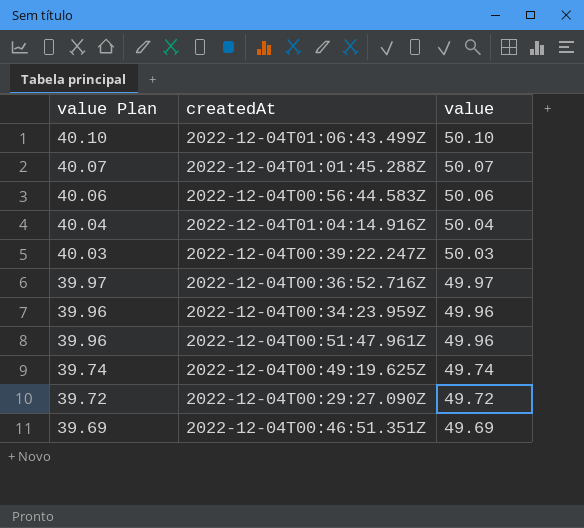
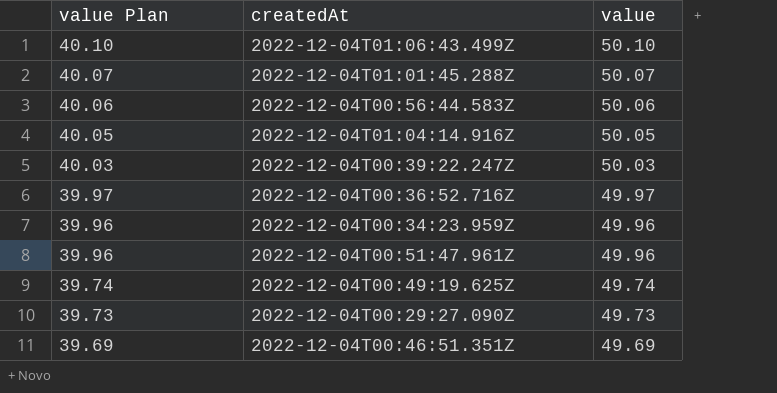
2022-12-04T01:04:14.916Z | value Plan: 40.04 -> 40.05
2022-12-04T01:04:14.916Z | value: 50.04 -> 50.05
2022-12-04T00:29:27.090Z | value Plan: 39.72 -> 39.73
2022-12-04T00:29:27.090Z | value: 49.72 -> 49.73

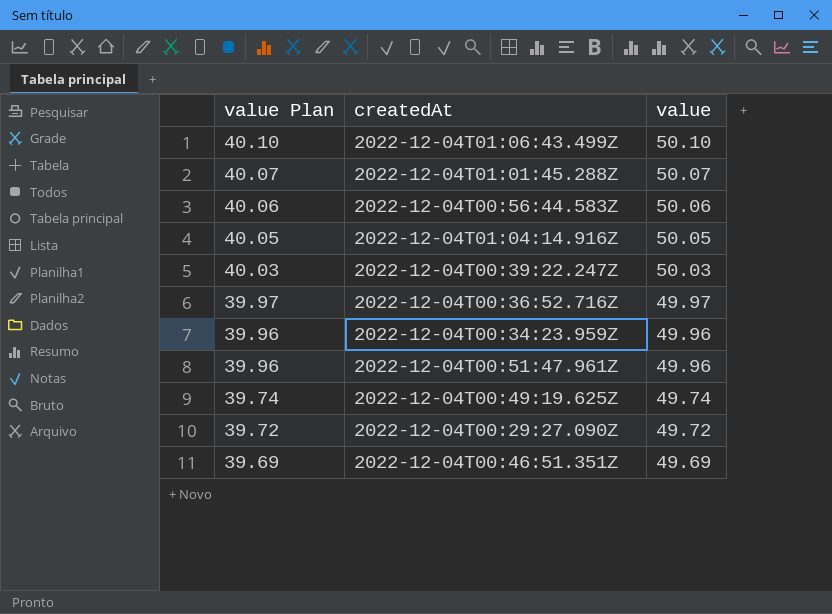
2022-12-04T00:29:27.090Z | value Plan: 39.73 -> 39.72
2022-12-04T00:29:27.090Z | value: 49.73 -> 49.72

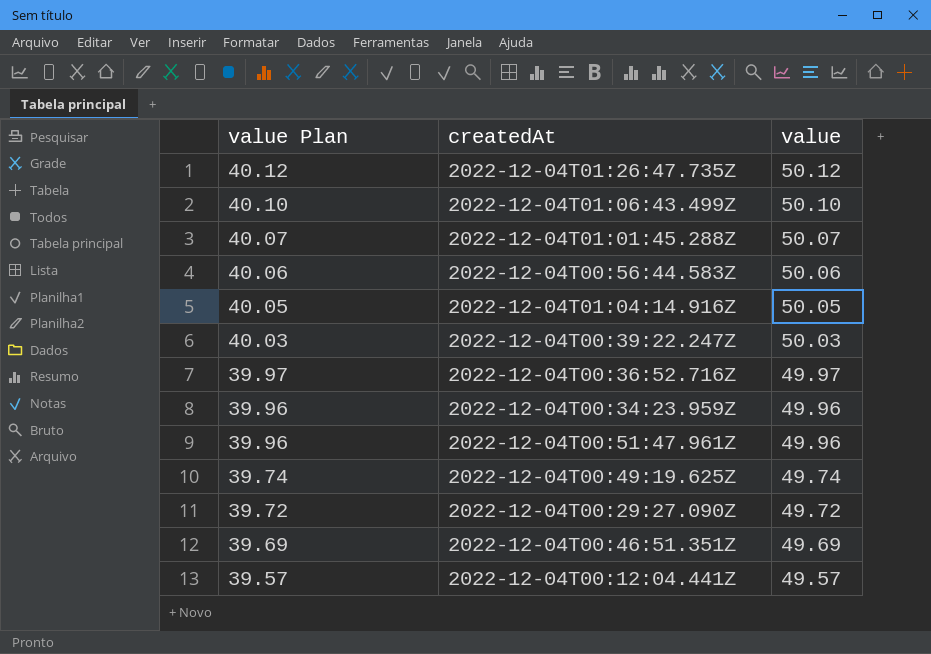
row 2022-12-04T01:26:47.735Z: none -> 40.12 | 50.12
row 2022-12-04T00:12:04.441Z: none -> 39.57 | 49.57

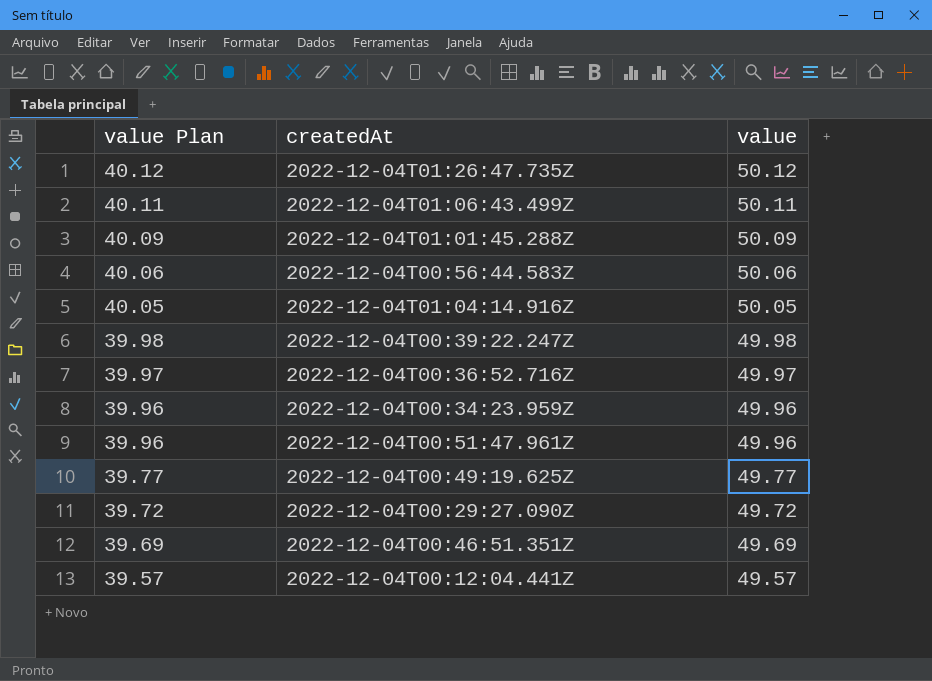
2022-12-04T01:06:43.499Z | value Plan: 40.10 -> 40.11
2022-12-04T01:06:43.499Z | value: 50.10 -> 50.11
2022-12-04T01:01:45.288Z | value Plan: 40.07 -> 40.09
2022-12-04T01:01:45.288Z | value: 50.07 -> 50.09
2022-12-04T00:39:22.247Z | value Plan: 40.03 -> 39.98
2022-12-04T00:39:22.247Z | value: 50.03 -> 49.98
2022-12-04T00:49:19.625Z | value Plan: 39.74 -> 39.77
2022-12-04T00:49:19.625Z | value: 49.74 -> 49.77

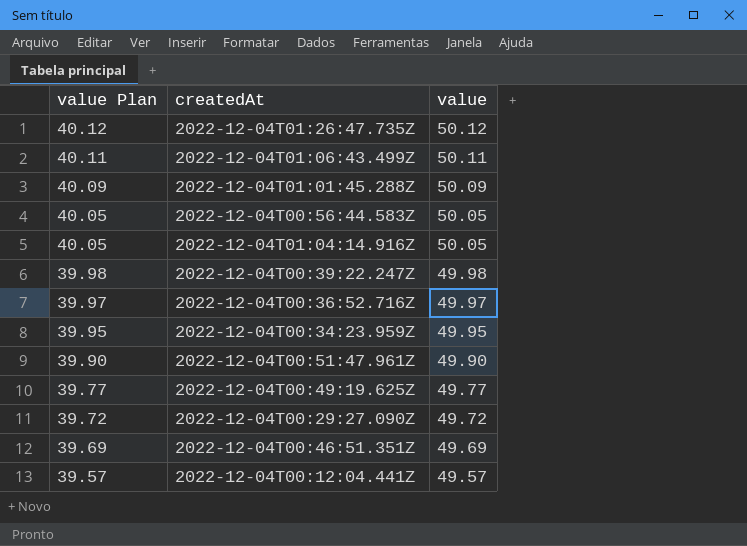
2022-12-04T00:56:44.583Z | value Plan: 40.06 -> 40.05
2022-12-04T00:56:44.583Z | value: 50.06 -> 50.05
2022-12-04T00:34:23.959Z | value Plan: 39.96 -> 39.95
2022-12-04T00:34:23.959Z | value: 49.96 -> 49.95
2022-12-04T00:51:47.961Z | value Plan: 39.96 -> 39.90
2022-12-04T00:51:47.961Z | value: 49.96 -> 49.90

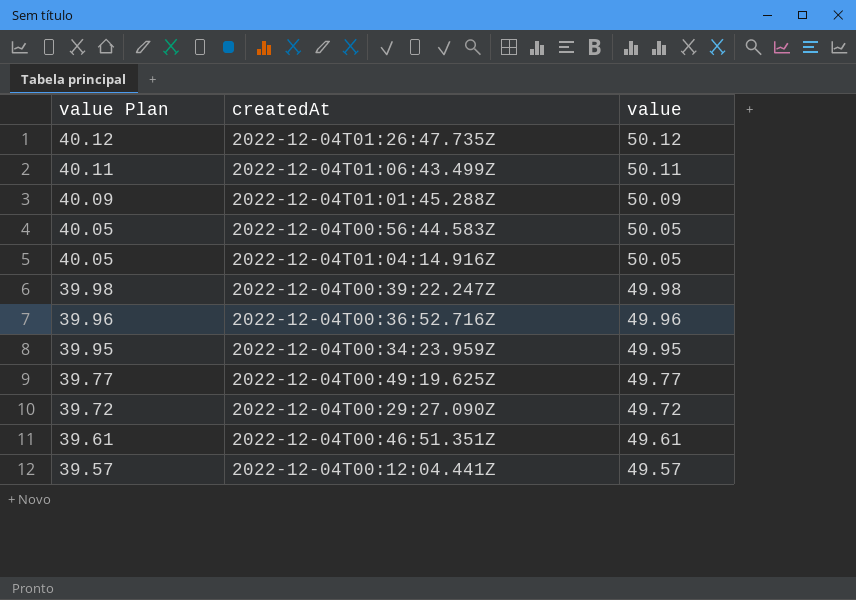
row 2022-12-04T00:51:47.961Z: 39.90 | 49.90 -> none
2022-12-04T00:36:52.716Z | value Plan: 39.97 -> 39.96
2022-12-04T00:36:52.716Z | value: 49.97 -> 49.96
2022-12-04T00:46:51.351Z | value Plan: 39.69 -> 39.61
2022-12-04T00:46:51.351Z | value: 49.69 -> 49.61

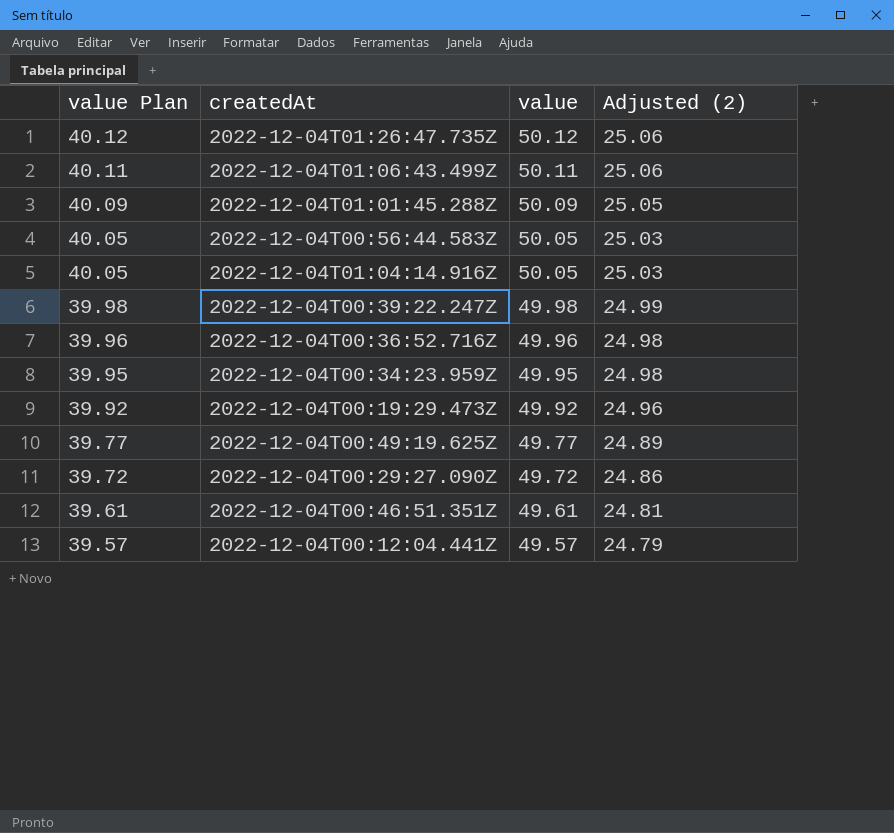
column Adjusted (2) | formula: none -> [value] * 0.5
row 2022-12-04T00:19:29.473Z: none -> 39.92 | 49.92 | 24.96

